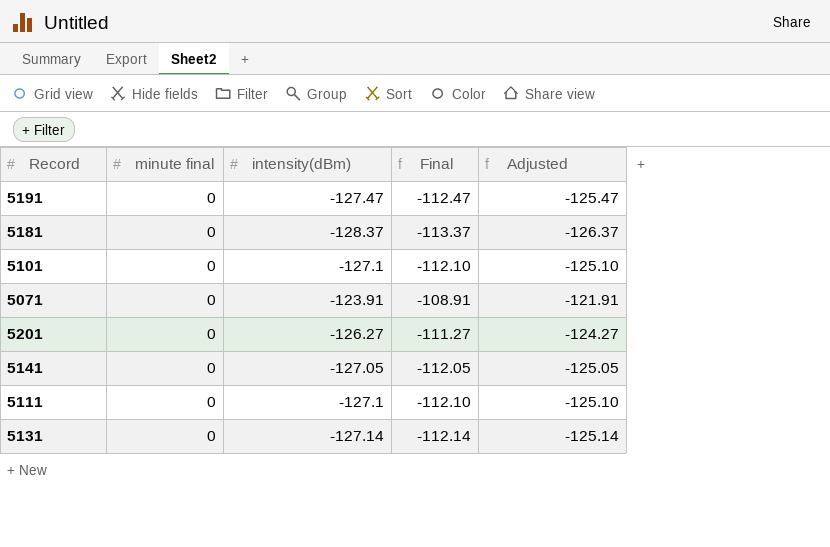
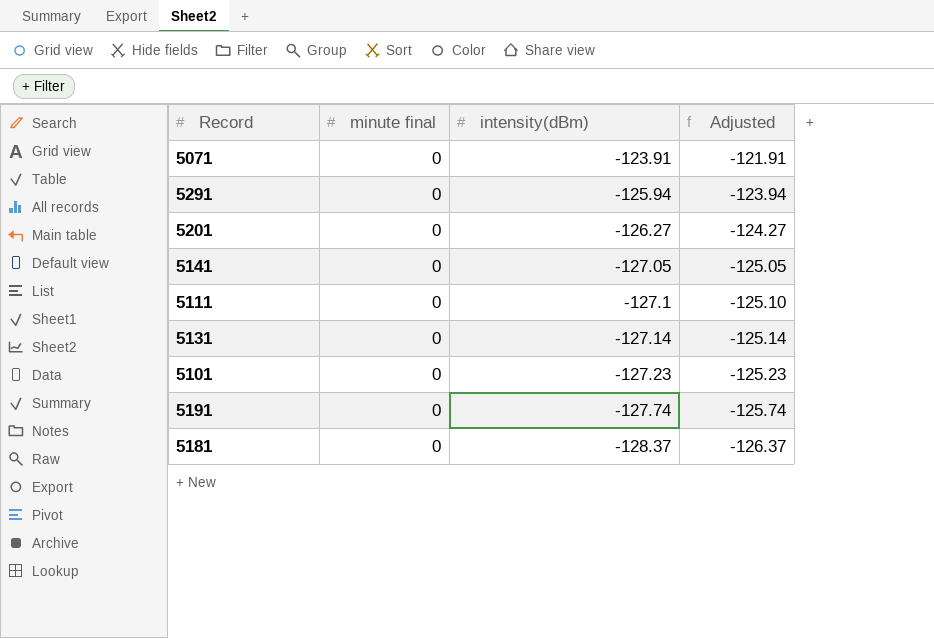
row order: none -> intensity(dBm) descending
column Final | formula: [intensity(dBm)] + 15 -> none
row 5291: none -> 0 | -125.94 | -123.94
5101 | intensity(dBm): -127.1 -> -127.23
5101 | Adjusted: -125.10 -> -125.23
5191 | intensity(dBm): -127.47 -> -127.74
5191 | Adjusted: -125.47 -> -125.74

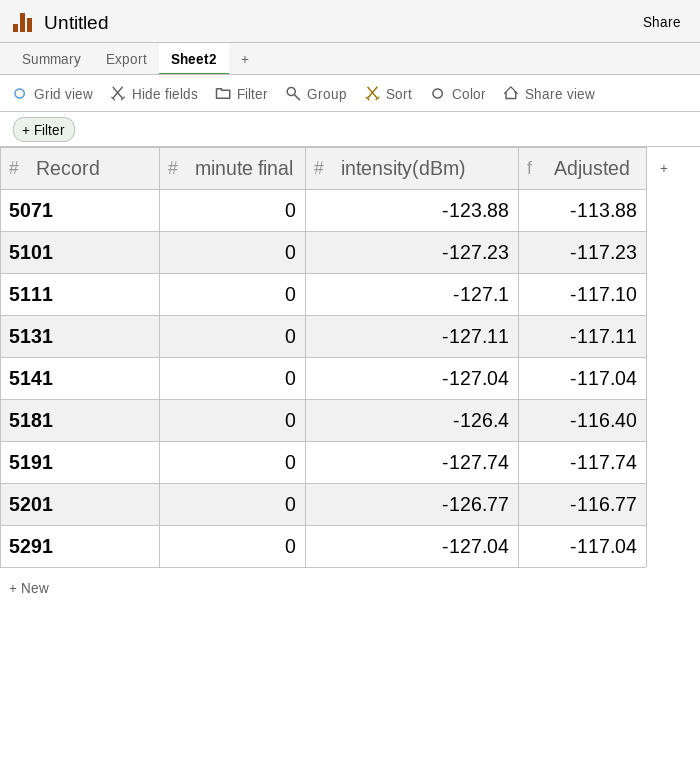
row order: intensity(dBm) descending -> Record ascending
column Adjusted | formula: [intensity(dBm)] + 2 -> [intensity(dBm)] + 10
5071 | intensity(dBm): -123.91 -> -123.88
5131 | intensity(dBm): -127.14 -> -127.11
5141 | intensity(dBm): -127.05 -> -127.04
5181 | intensity(dBm): -128.37 -> -126.4
5201 | intensity(dBm): -126.27 -> -126.77
5291 | intensity(dBm): -125.94 -> -127.04

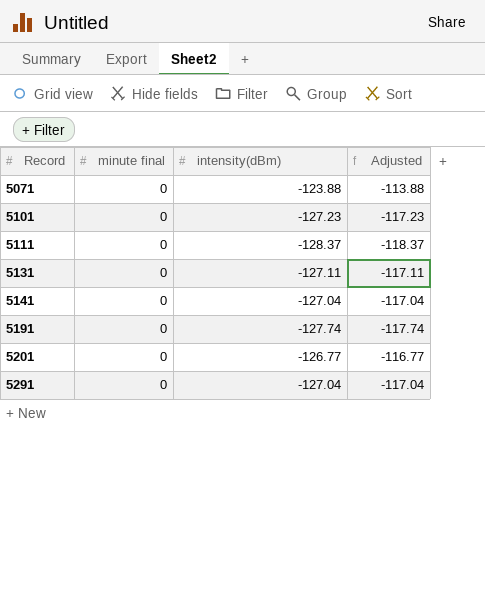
row 5181: 0 | -126.4 | -116.40 -> none
5111 | intensity(dBm): -127.1 -> -128.37
5111 | Adjusted: -117.10 -> -118.37

